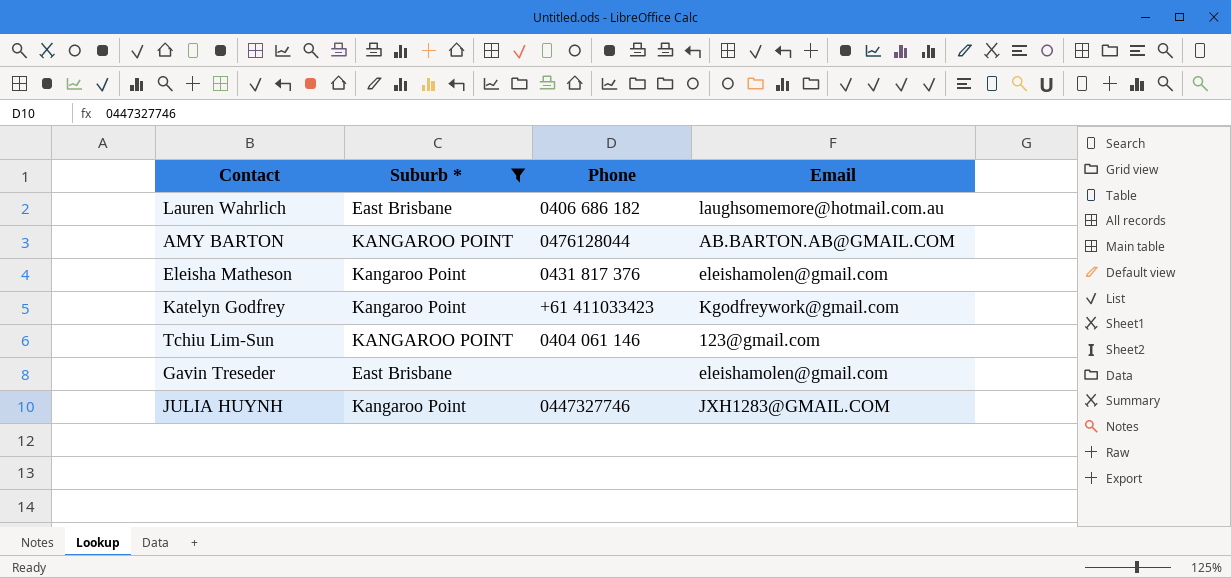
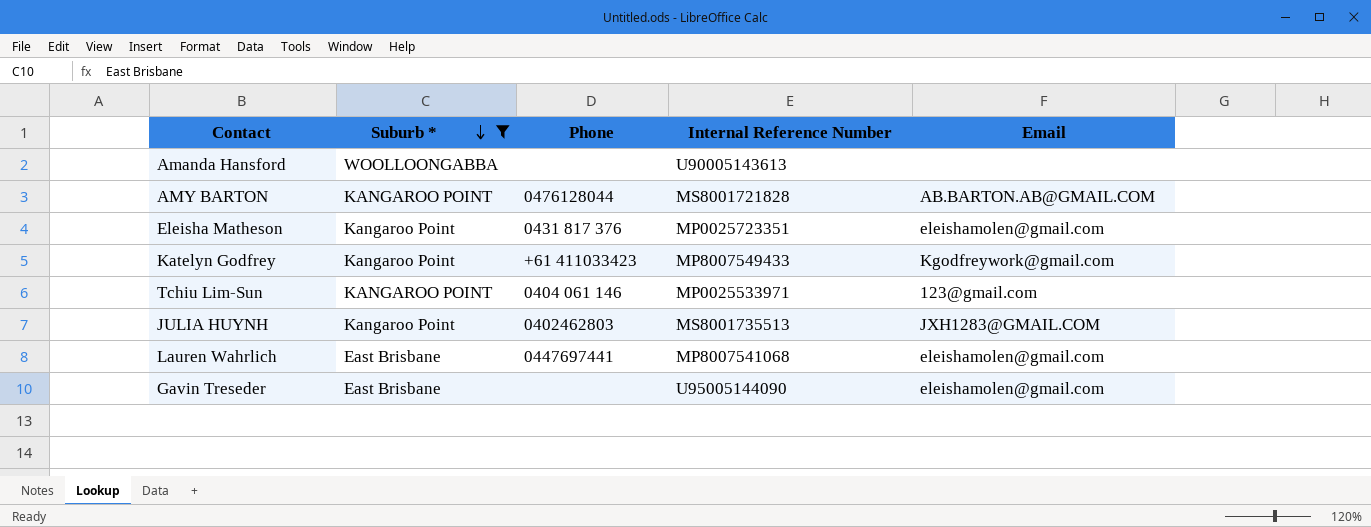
row order: none -> Suburb * descending
column Internal Reference Number | position: none -> 4
row Amanda Hansford: none -> WOOLLOONGABBA | none | U90005143613 | none
JULIA HUYNH | Phone: 0447327746 -> 0402462803
Lauren Wahrlich | Phone: 0406 686 182 -> 0447697441
Lauren Wahrlich | Email: laughsomemore@hotmail.com.au -> eleishamolen@gmail.com

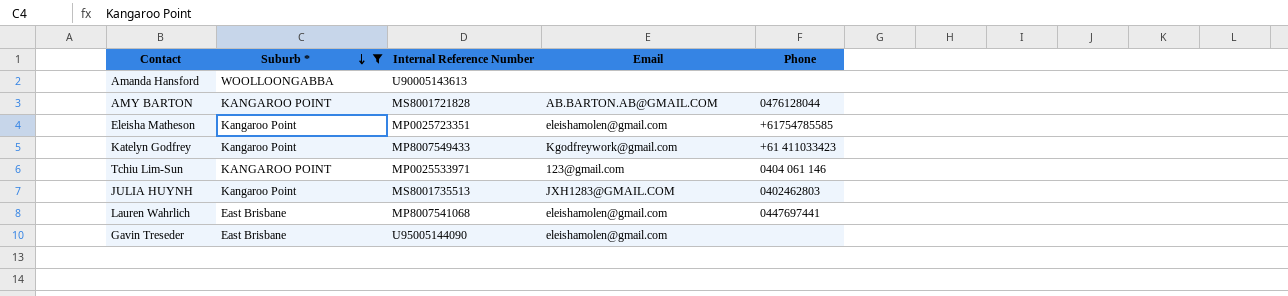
column Phone | position: 3 -> 5
Eleisha Matheson | Phone: 0431 817 376 -> +61754785585

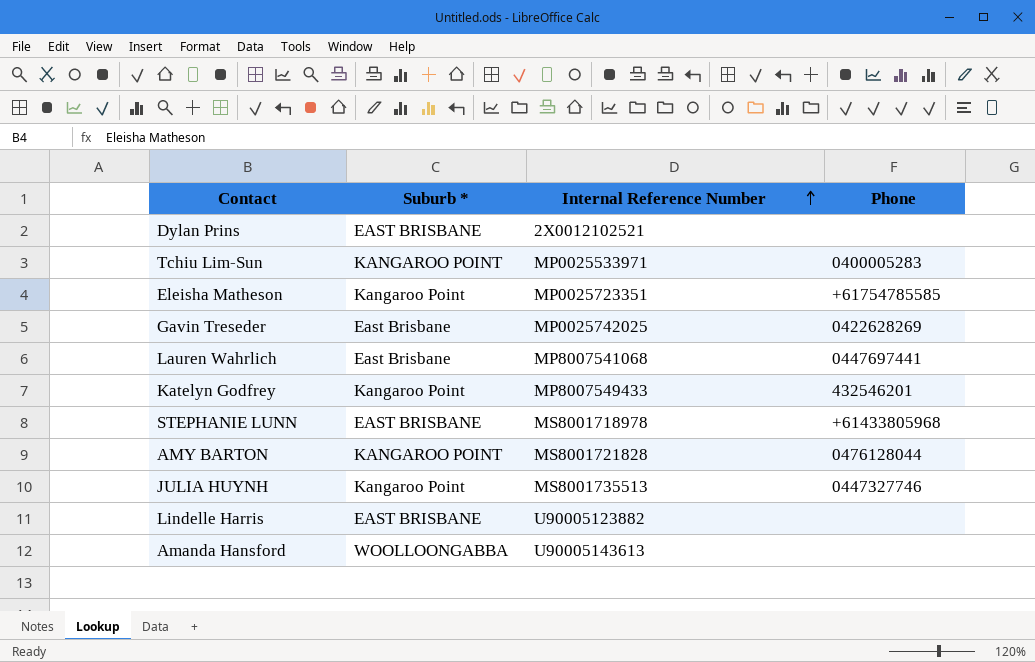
filter: Suburb * != EAST BRISBANE -> none
row order: Suburb * descending -> Internal Reference Number ascending
column Email | position: 4 -> none
Tchiu Lim-Sun | Phone: 0404 061 146 -> 0400005283
Gavin Treseder | Internal Reference Number: U95005144090 -> MP0025742025
Gavin Treseder | Phone: none -> 0422628269
Katelyn Godfrey | Phone: +61 411033423 -> 432546201
JULIA HUYNH | Phone: 0402462803 -> 0447327746

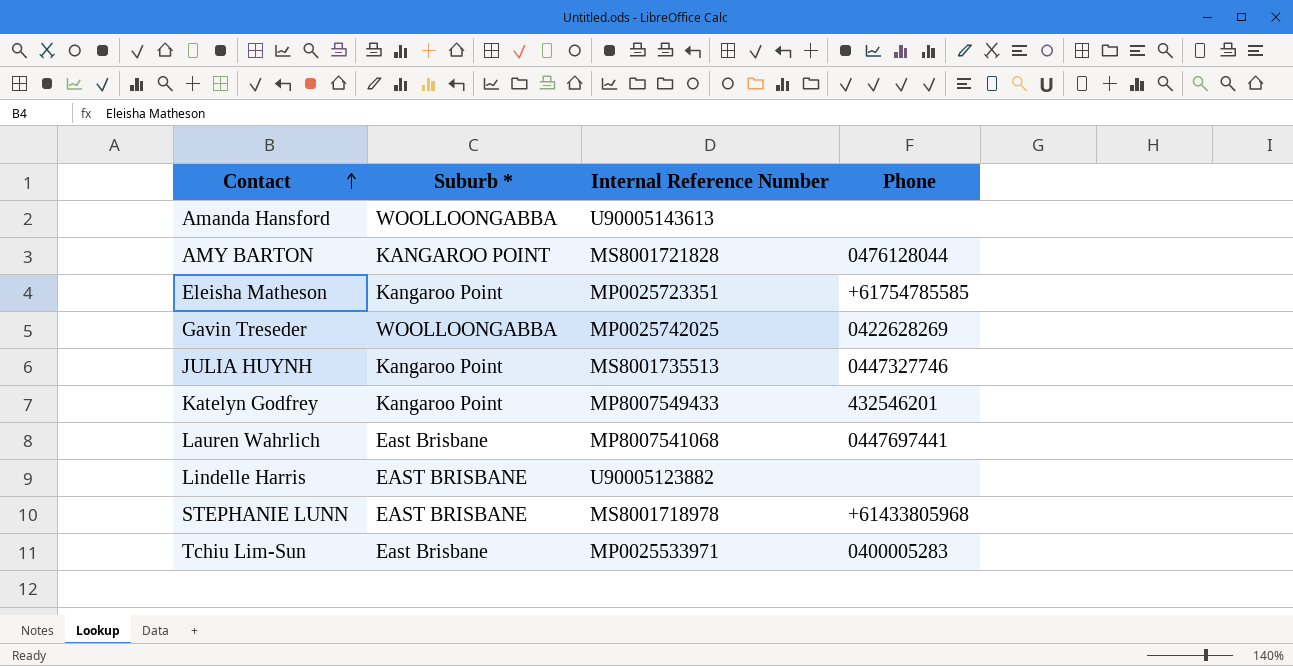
row order: Internal Reference Number ascending -> Contact ascending
row Dylan Prins: EAST BRISBANE | 2X0012102521 | none -> none
Gavin Treseder | Suburb *: East Brisbane -> WOOLLOONGABBA
Tchiu Lim-Sun | Suburb *: KANGAROO POINT -> East Brisbane

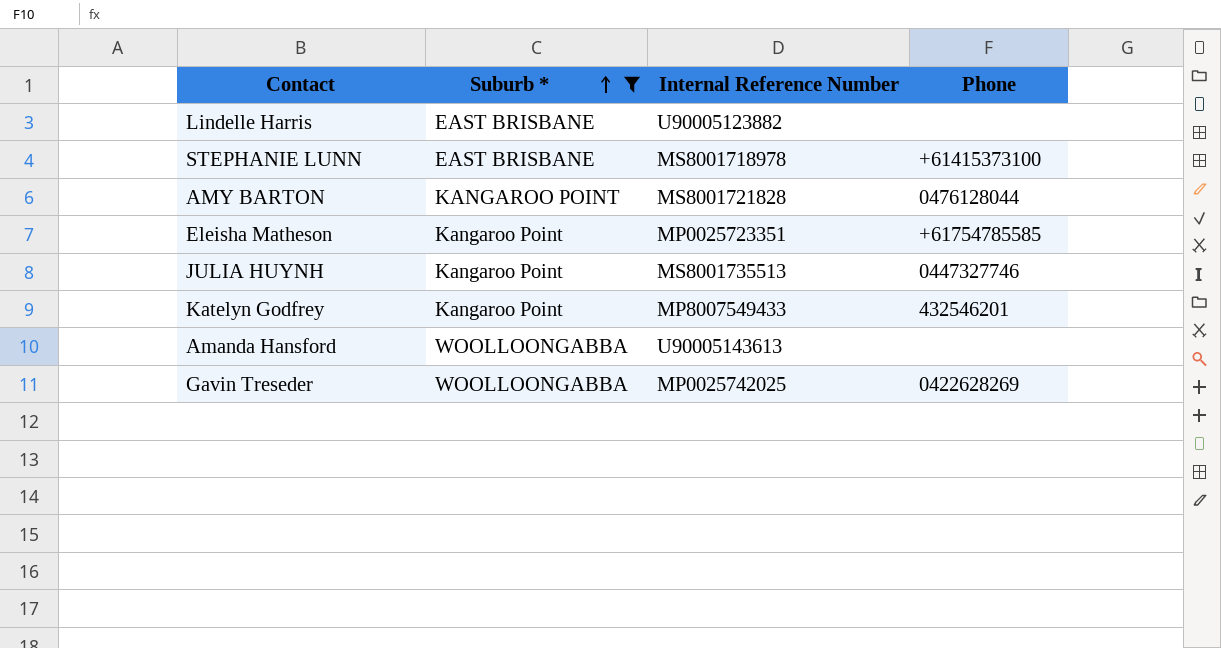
filter: none -> Suburb * != East Brisbane
row order: Contact ascending -> Suburb * ascending
STEPHANIE LUNN | Phone: +61433805968 -> +61415373100

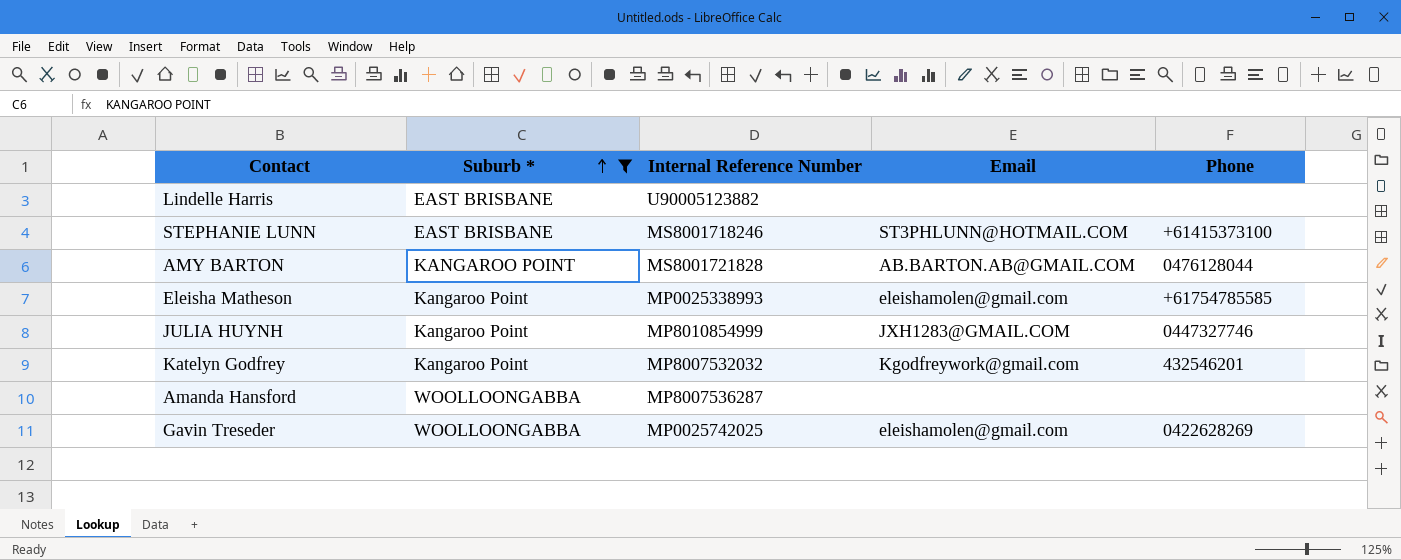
column Email | position: none -> 4
STEPHANIE LUNN | Internal Reference Number: MS8001718978 -> MS8001718246
Eleisha Matheson | Internal Reference Number: MP0025723351 -> MP0025338993
JULIA HUYNH | Internal Reference Number: MS8001735513 -> MP8010854999
Katelyn Godfrey | Internal Reference Number: MP8007549433 -> MP8007532032
Amanda Hansford | Internal Reference Number: U90005143613 -> MP8007536287

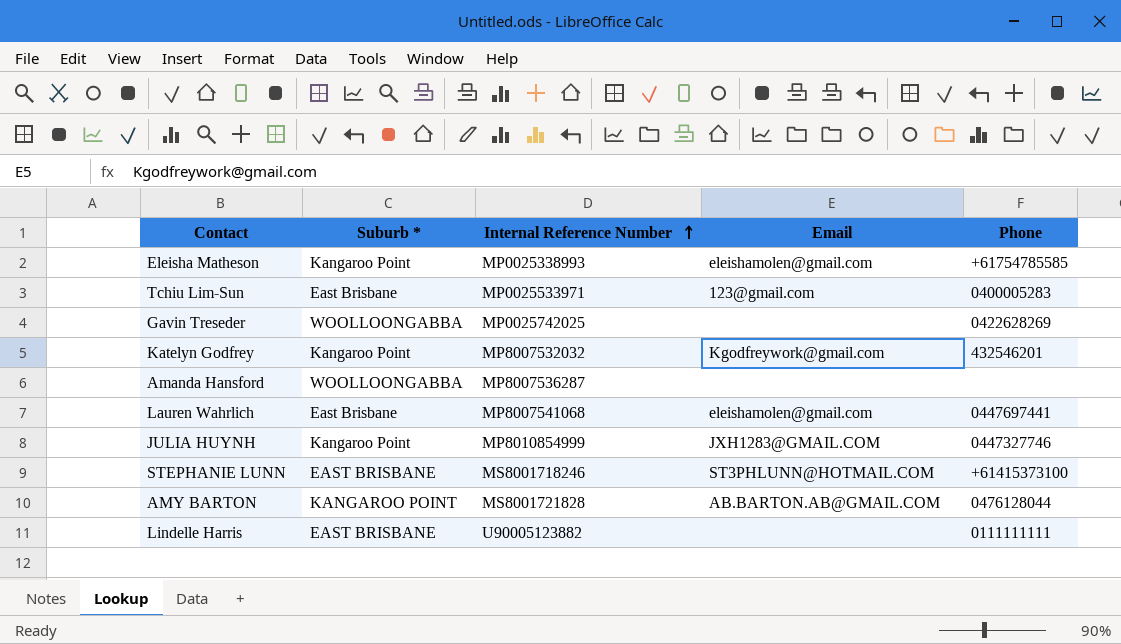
filter: Suburb * != East Brisbane -> none
row order: Suburb * ascending -> Internal Reference Number ascending
Gavin Treseder | Email: eleishamolen@gmail.com -> none
Lindelle Harris | Phone: none -> 0111111111

